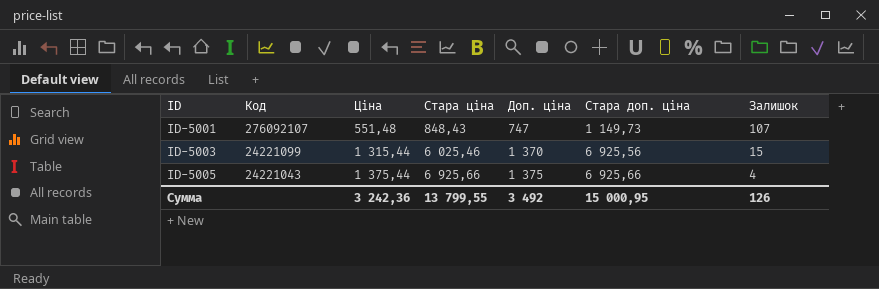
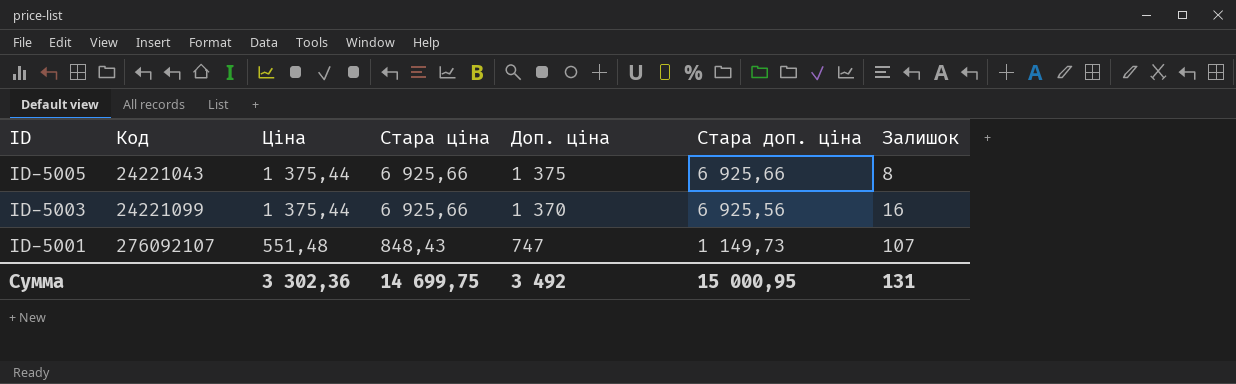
row order: ID ascending -> ID descending
ID-5005 | Залишок: 4 -> 8
ID-5003 | Ціна: 1 315,44 -> 1 375,44
ID-5003 | Стара ціна: 6 025,46 -> 6 925,66
ID-5003 | Залишок: 15 -> 16
Сумма | Ціна: 3 242,36 -> 3 302,36
Сумма | Стара ціна: 13 799,55 -> 14 699,75
Сумма | Залишок: 126 -> 131

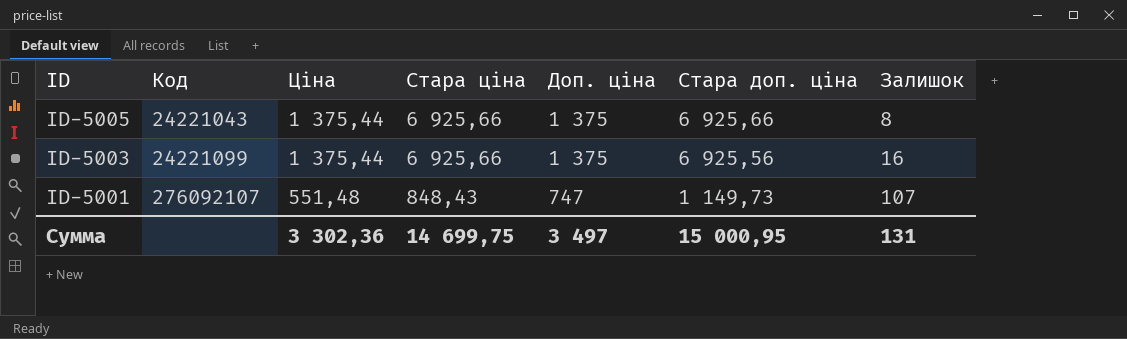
ID-5003 | Доп. ціна: 1 370 -> 1 375
Сумма | Доп. ціна: 3 492 -> 3 497

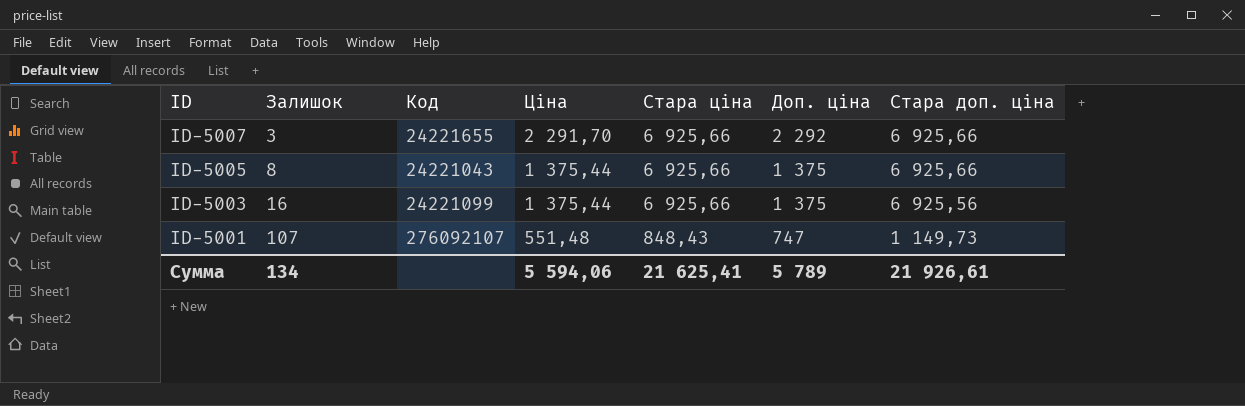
column Залишок | position: 7 -> 2
row ID-5007: none -> 3 | 24221655 | 2 291,70 | 6 925,66 | 2 292 | 6 925,66
Сумма | Залишок: 131 -> 134
Сумма | Ціна: 3 302,36 -> 5 594,06
Сумма | Стара ціна: 14 699,75 -> 21 625,41
Сумма | Доп. ціна: 3 497 -> 5 789
Сумма | Стара доп. ціна: 15 000,95 -> 21 926,61

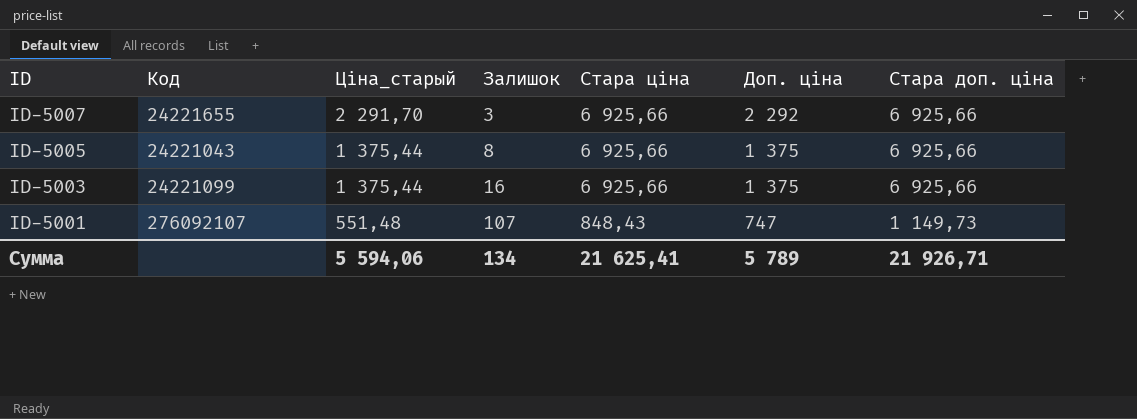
column name: Ціна -> Ціна_старый
column Залишок | position: 2 -> 4
ID-5003 | Стара доп. ціна: 6 925,56 -> 6 925,66
Сумма | Стара доп. ціна: 21 926,61 -> 21 926,71

